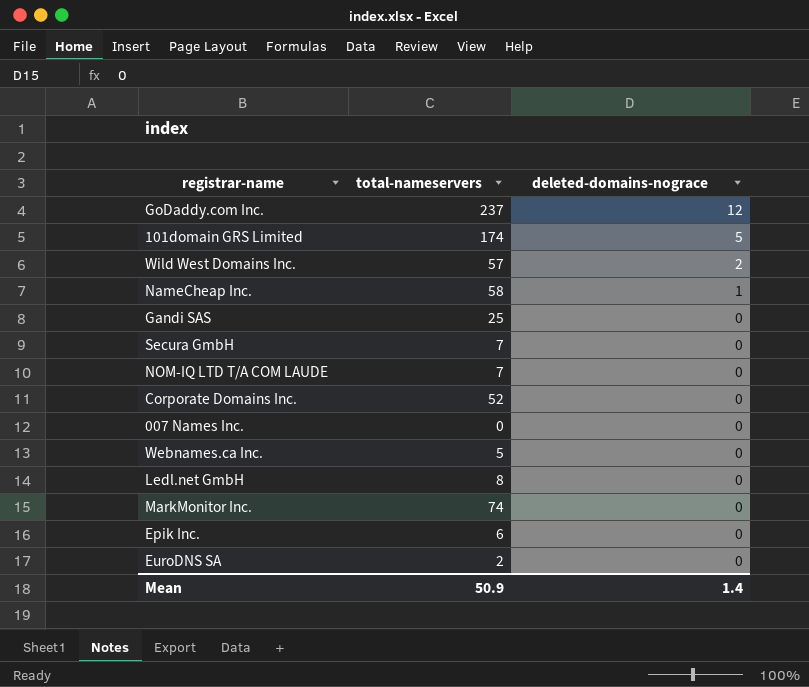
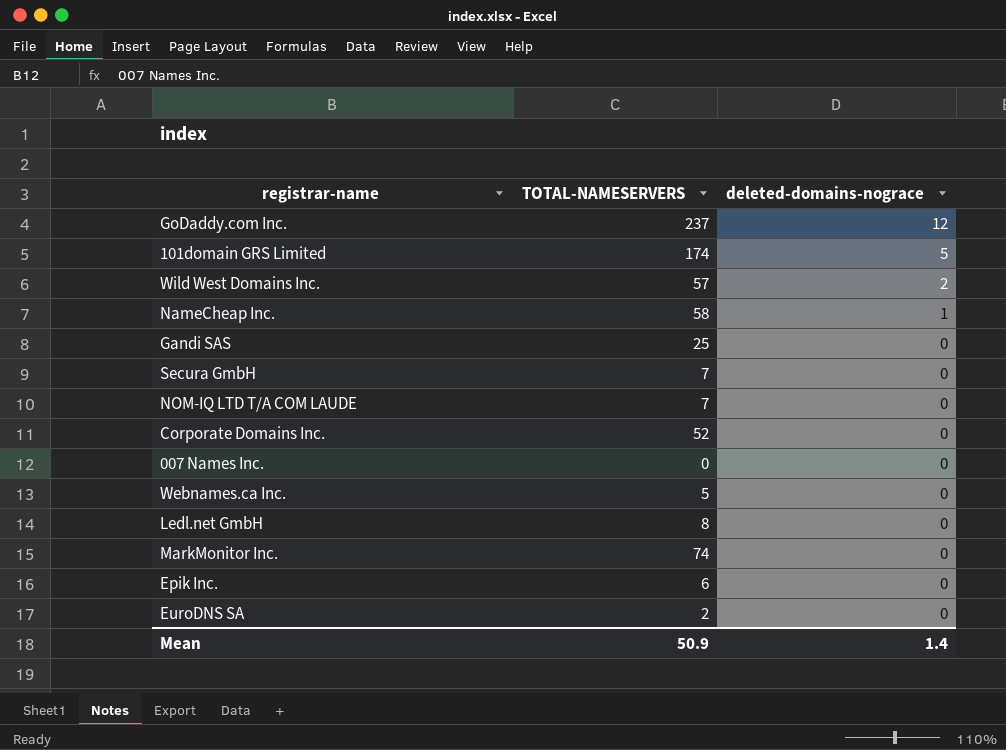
column name: total-nameservers -> TOTAL-NAMESERVERS

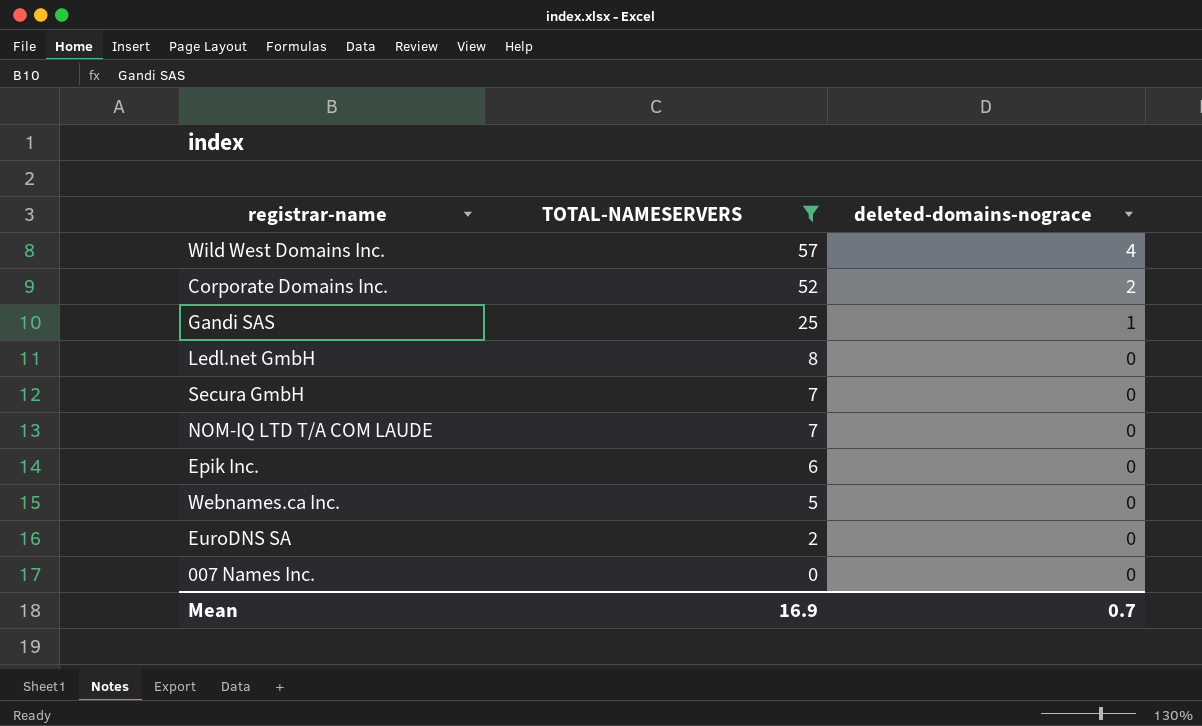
filter: none -> TOTAL-NAMESERVERS <= 57
row order: deleted-domains-nograce descending -> TOTAL-NAMESERVERS descending
Wild West Domains Inc. | deleted-domains-nograce: 2 -> 4
Corporate Domains Inc. | deleted-domains-nograce: 0 -> 2
Gandi SAS | deleted-domains-nograce: 0 -> 1
Mean | TOTAL-NAMESERVERS: 50.9 -> 16.9
Mean | deleted-domains-nograce: 1.4 -> 0.7

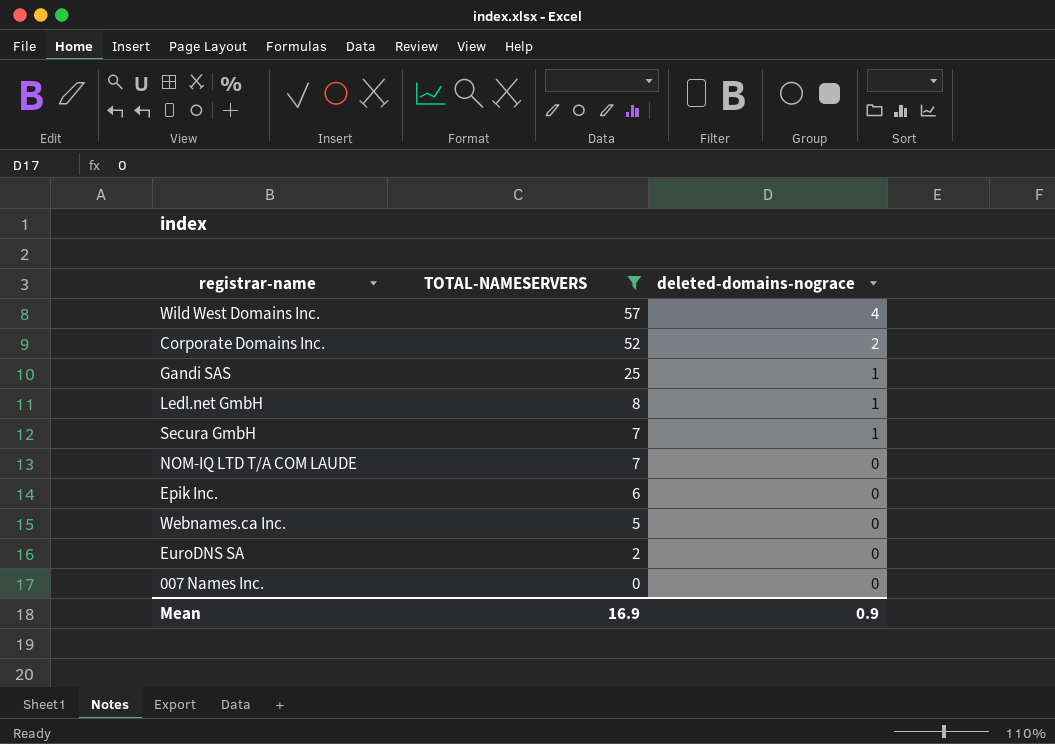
Ledl.net GmbH | deleted-domains-nograce: 0 -> 1
Secura GmbH | deleted-domains-nograce: 0 -> 1
Mean | deleted-domains-nograce: 0.7 -> 0.9

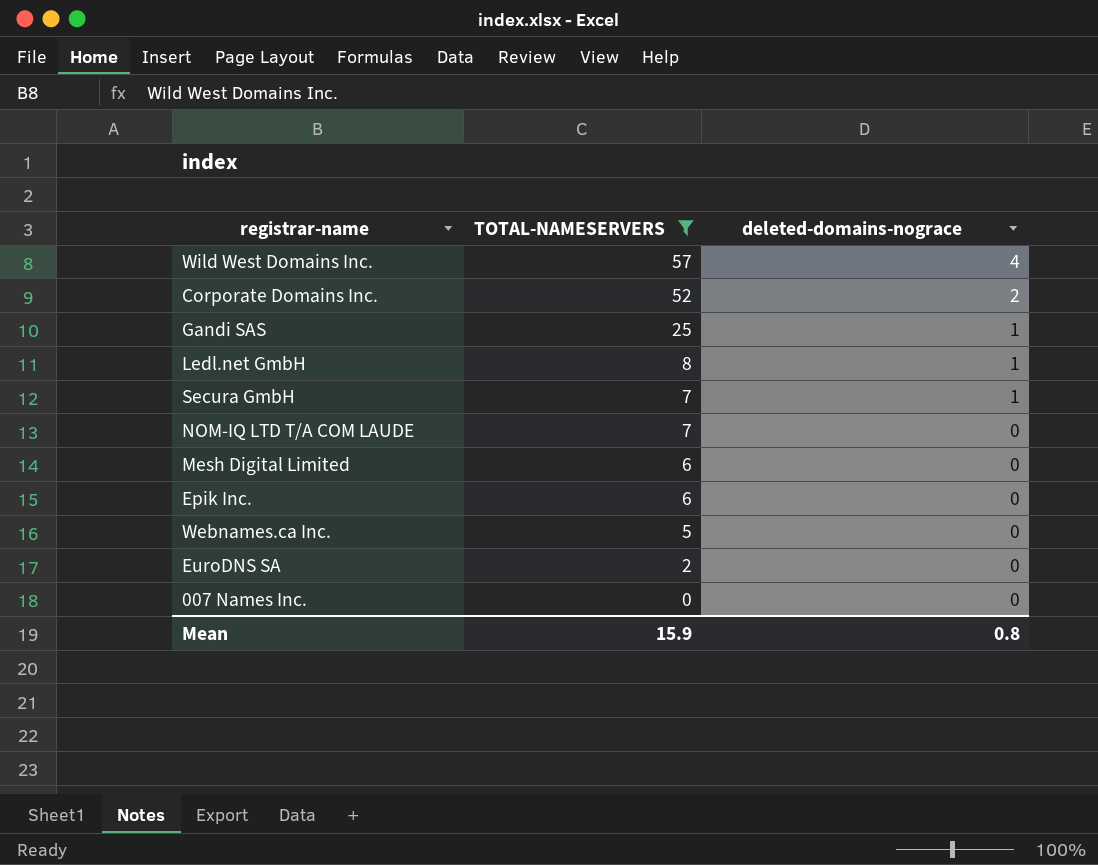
row Mesh Digital Limited: none -> 6 | 0
Mean | TOTAL-NAMESERVERS: 16.9 -> 15.9
Mean | deleted-domains-nograce: 0.9 -> 0.8

